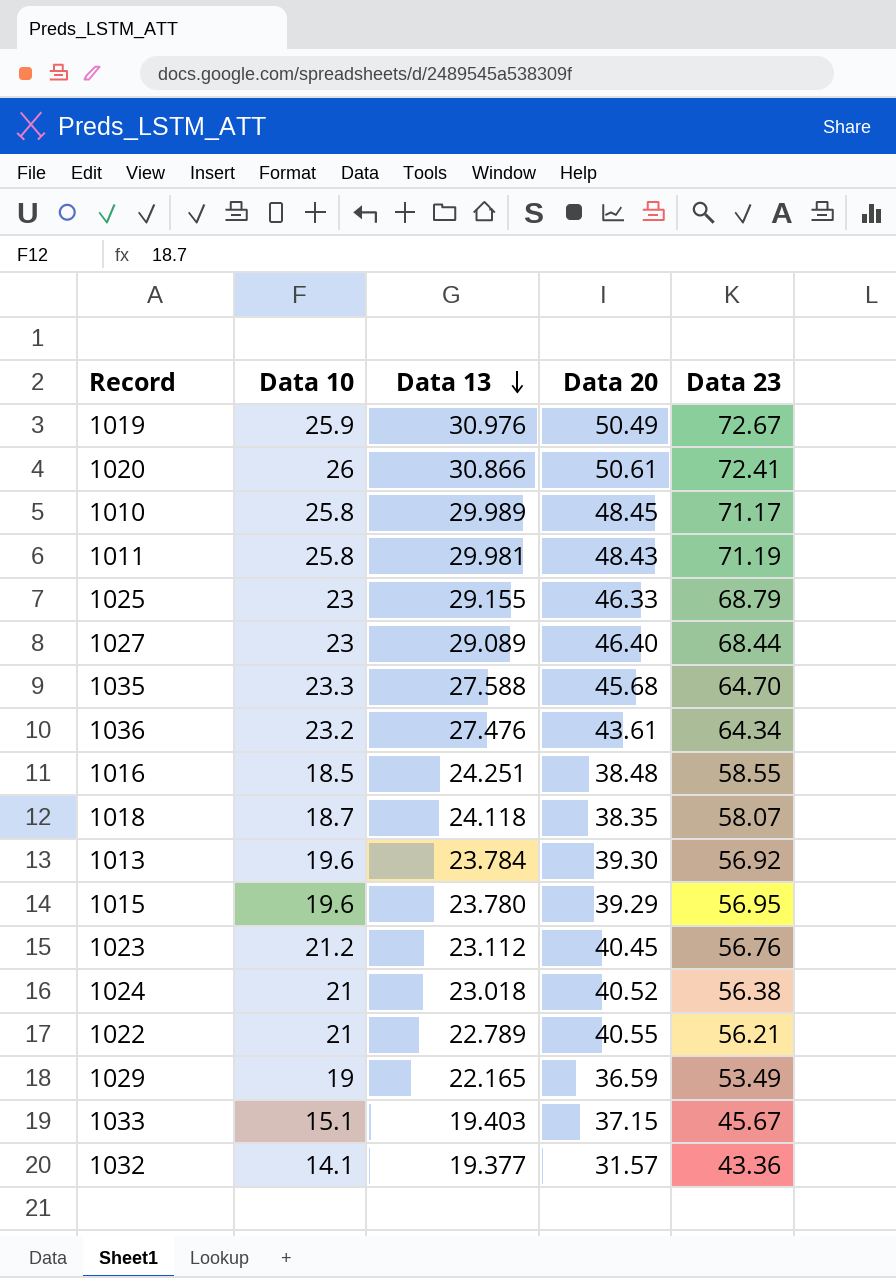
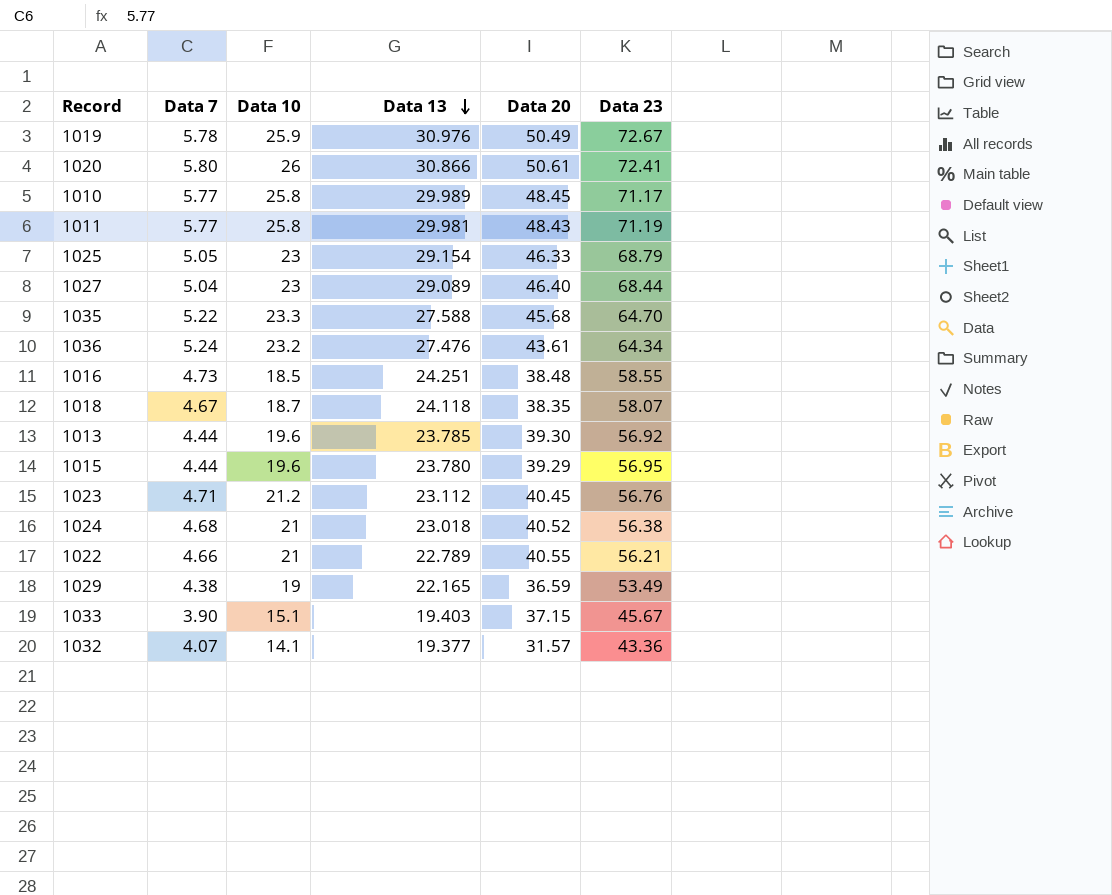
column Data 7 | position: none -> 2
1025 | Data 13: 29.155 -> 29.154
1013 | Data 13: 23.784 -> 23.785

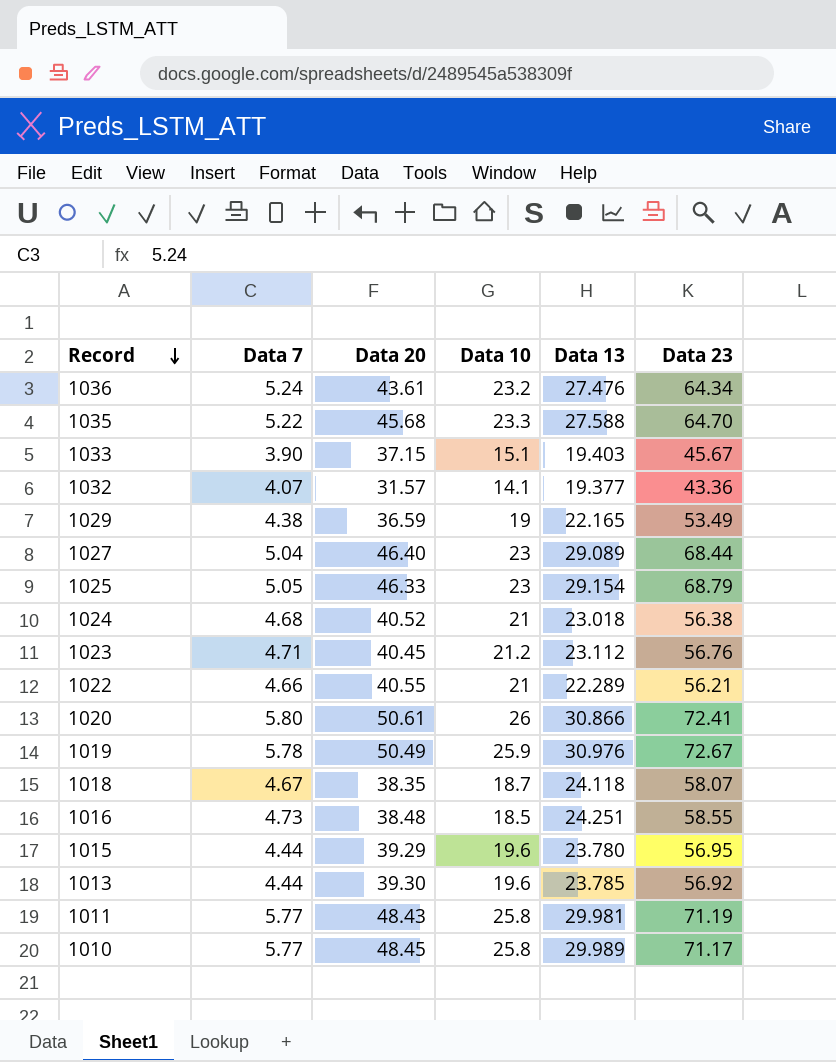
row order: Data 13 descending -> Record descending
column Data 20 | position: 5 -> 3
1022 | Data 13: 22.789 -> 22.289

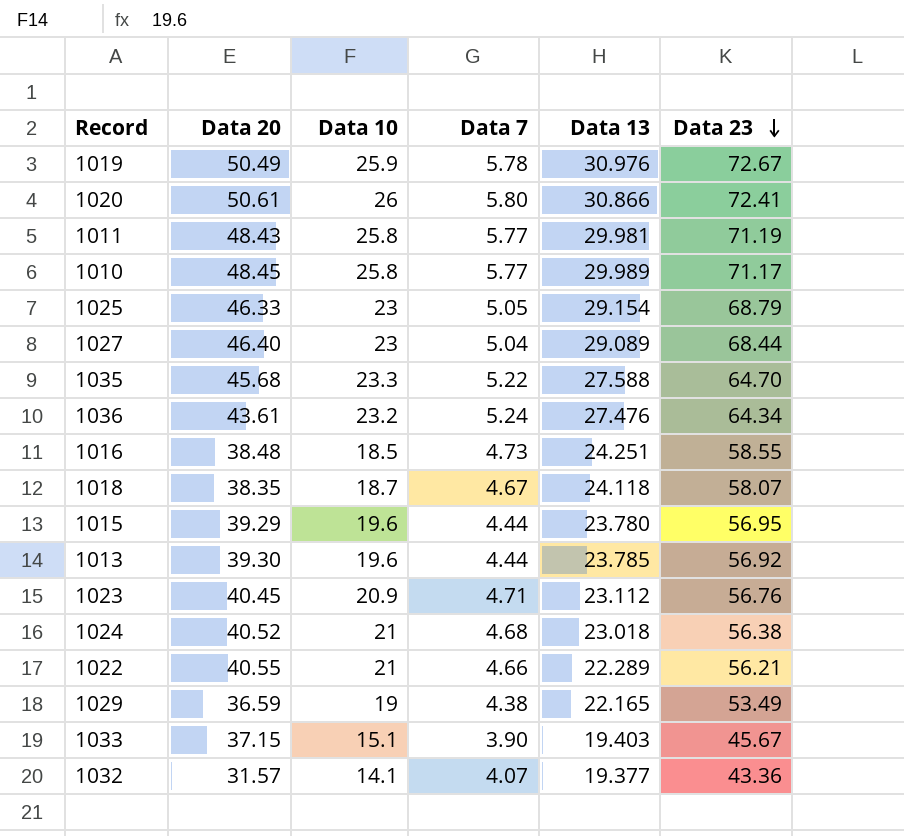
row order: Record descending -> Data 23 descending
column Data 7 | position: 2 -> 4
1023 | Data 10: 21.2 -> 20.9

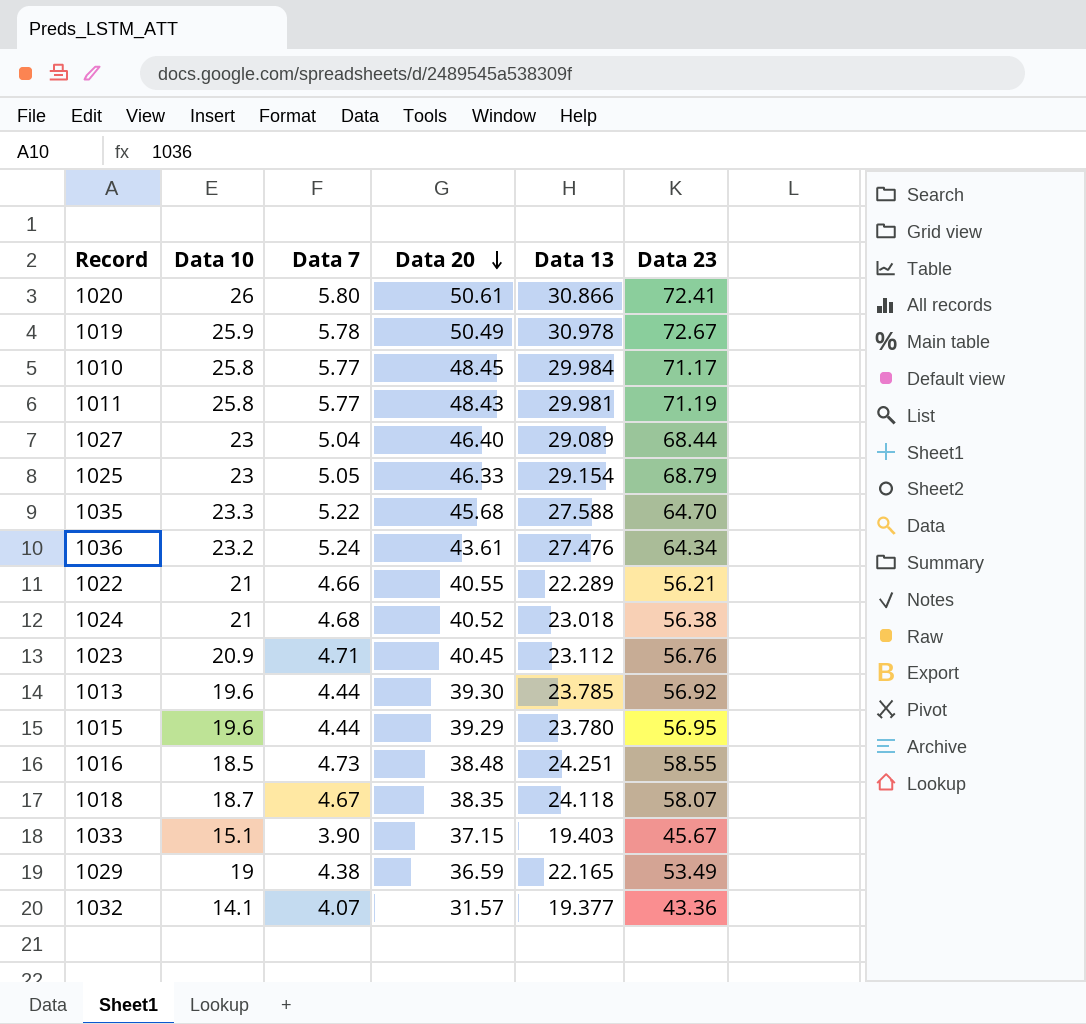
row order: Data 23 descending -> Data 20 descending
column Data 20 | position: 2 -> 4
1019 | Data 13: 30.976 -> 30.978
1010 | Data 13: 29.989 -> 29.984

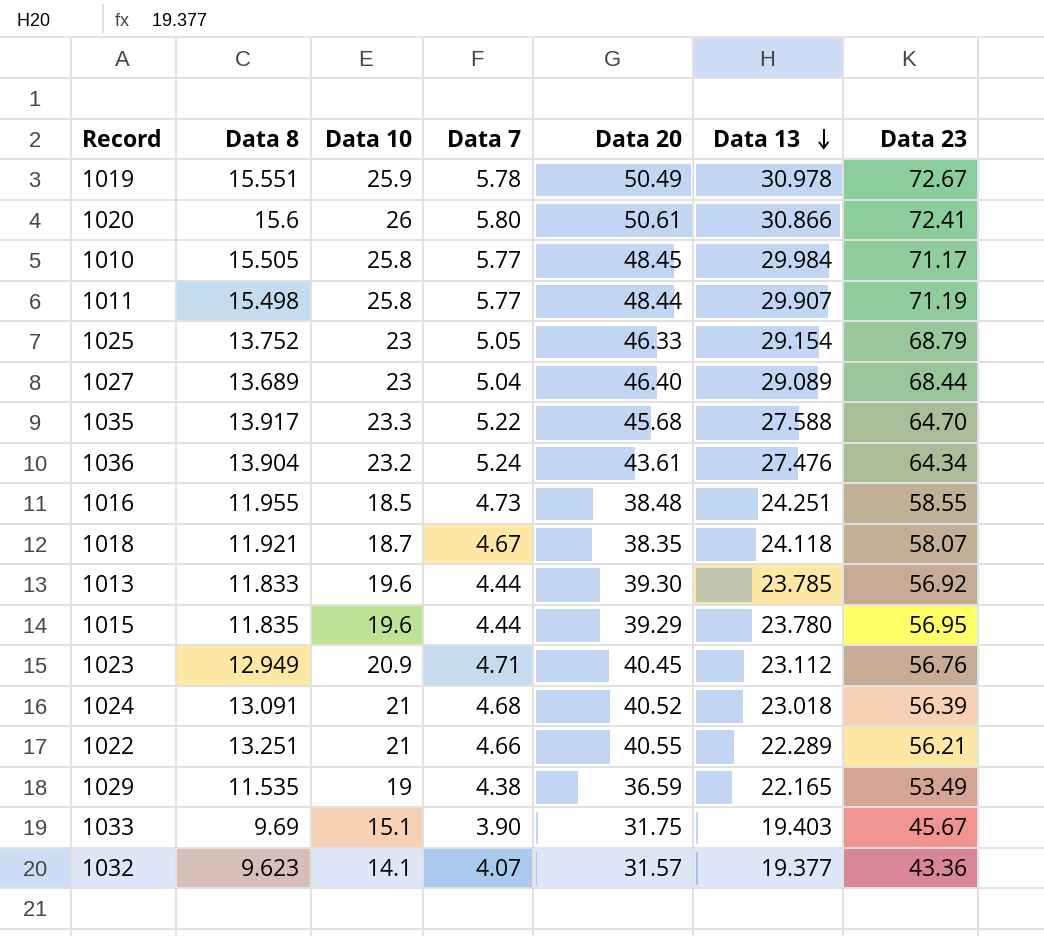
row order: Data 20 descending -> Data 13 descending
column Data 8 | position: none -> 2
1011 | Data 20: 48.43 -> 48.44
1011 | Data 13: 29.981 -> 29.907
1024 | Data 23: 56.38 -> 56.39
1033 | Data 20: 37.15 -> 31.75

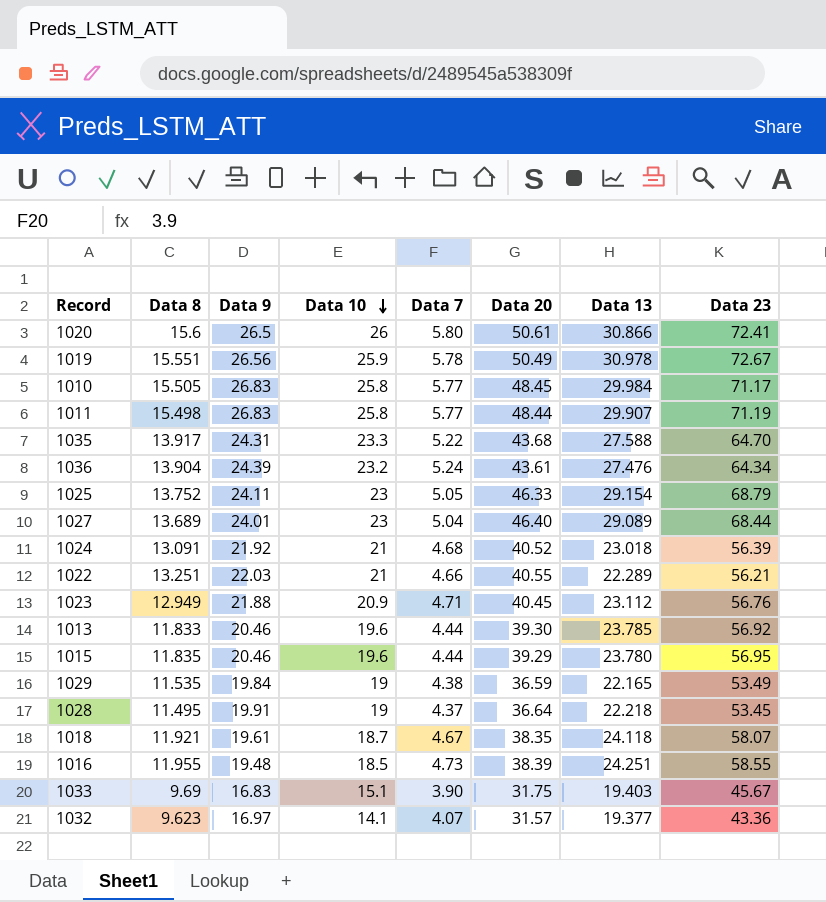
row order: Data 13 descending -> Data 10 descending
column Data 9 | position: none -> 3
1035 | Data 20: 45.68 -> 43.68
row 1028: none -> 11.495 | 19.91 | 19 | 4.37 | 36.64 | 22.218 | 53.45
1016 | Data 20: 38.48 -> 38.39

